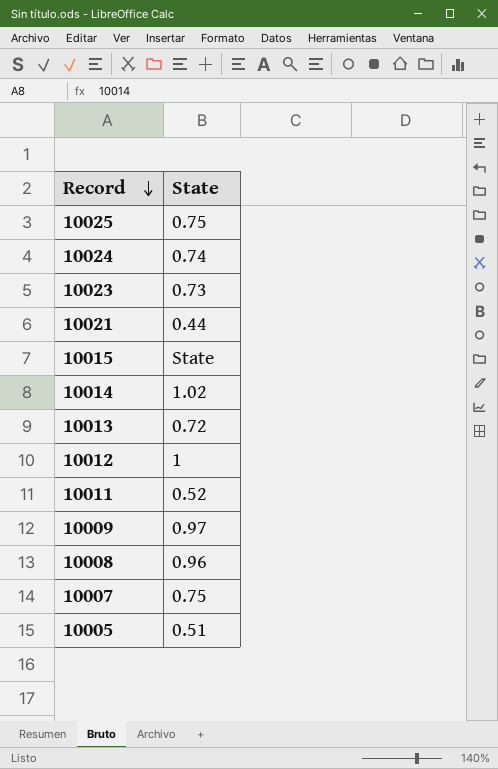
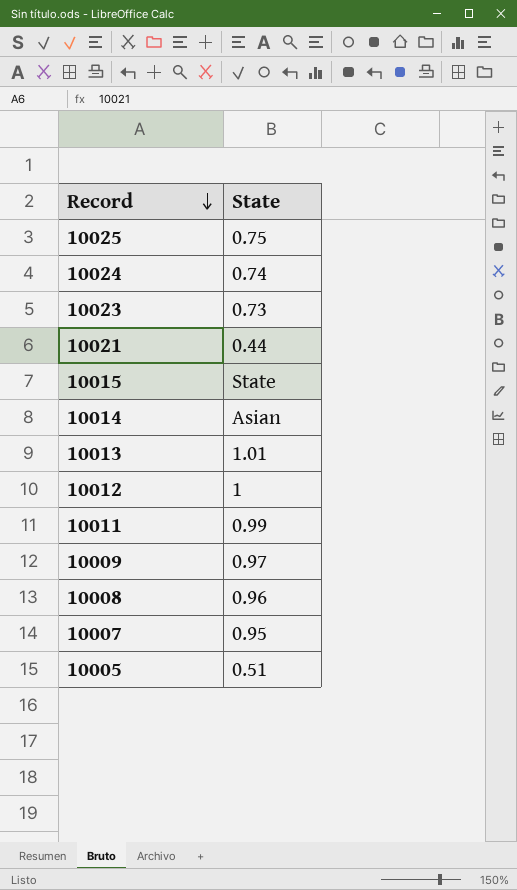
10014 | State: 1.02 -> Asian
10013 | State: 0.72 -> 1.01
10011 | State: 0.52 -> 0.99
10007 | State: 0.75 -> 0.95

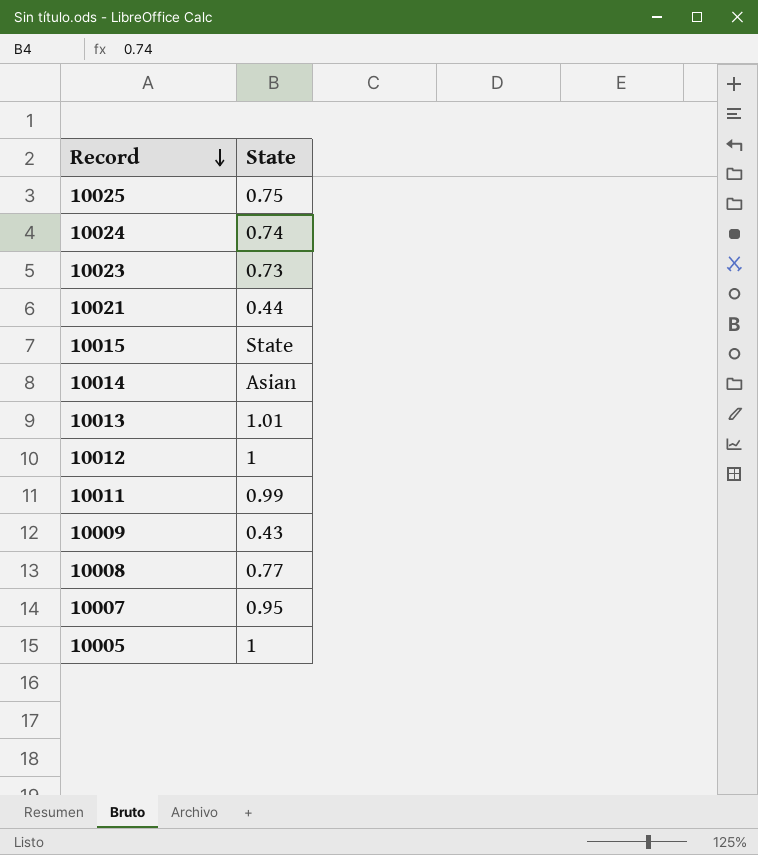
10009 | State: 0.97 -> 0.43
10008 | State: 0.96 -> 0.77
10005 | State: 0.51 -> 1

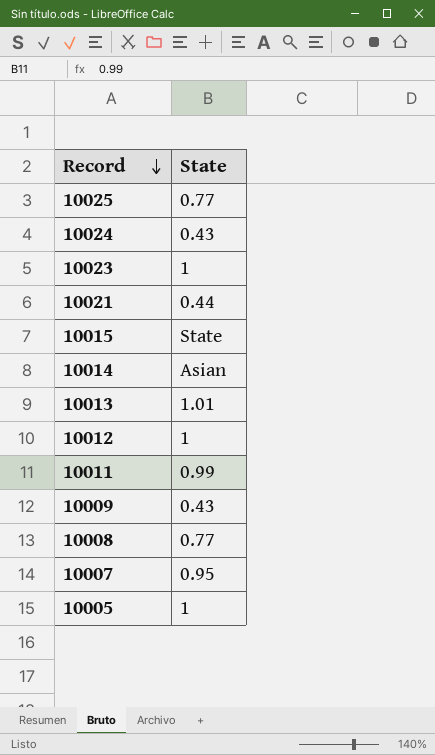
10025 | State: 0.75 -> 0.77
10024 | State: 0.74 -> 0.43
10023 | State: 0.73 -> 1

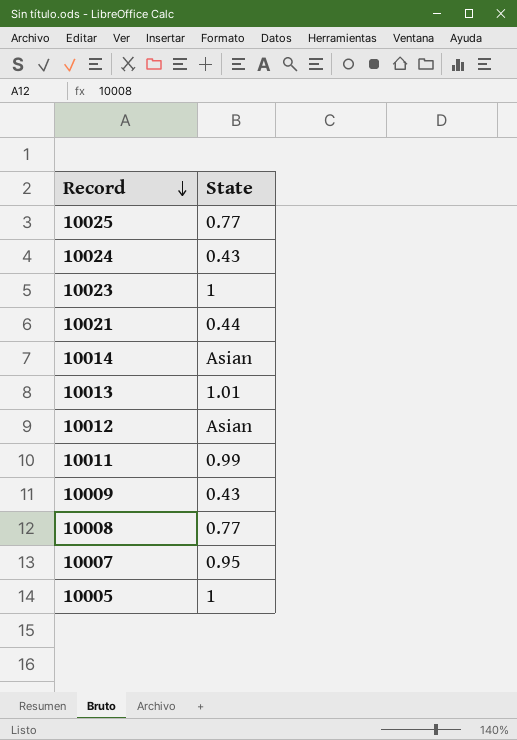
row 10015: State -> none
10012 | State: 1 -> Asian

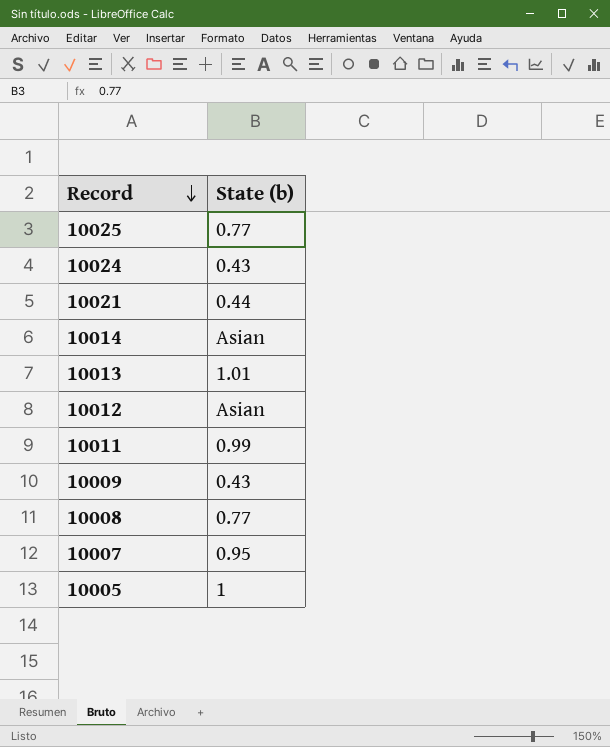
column name: State -> State (b)
row 10023: 1 -> none

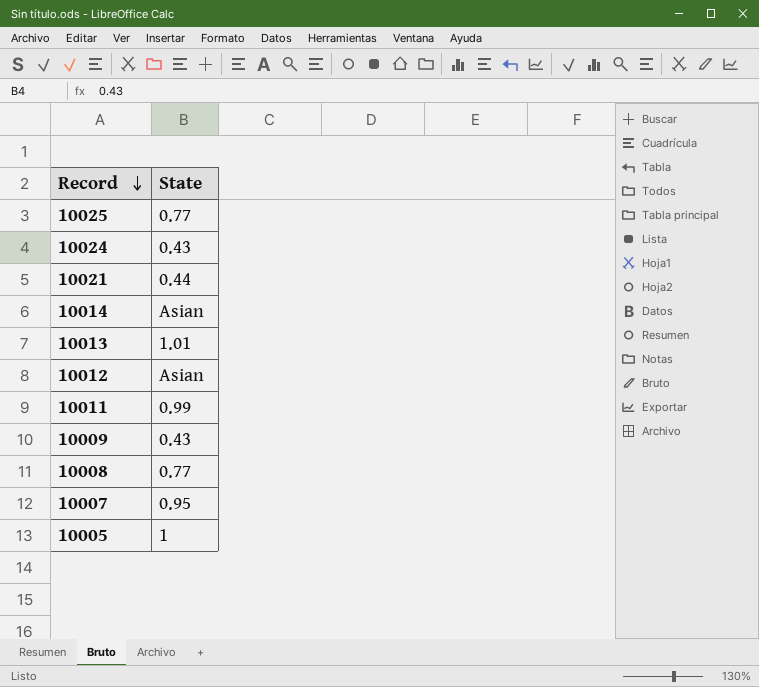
column name: State (b) -> State

